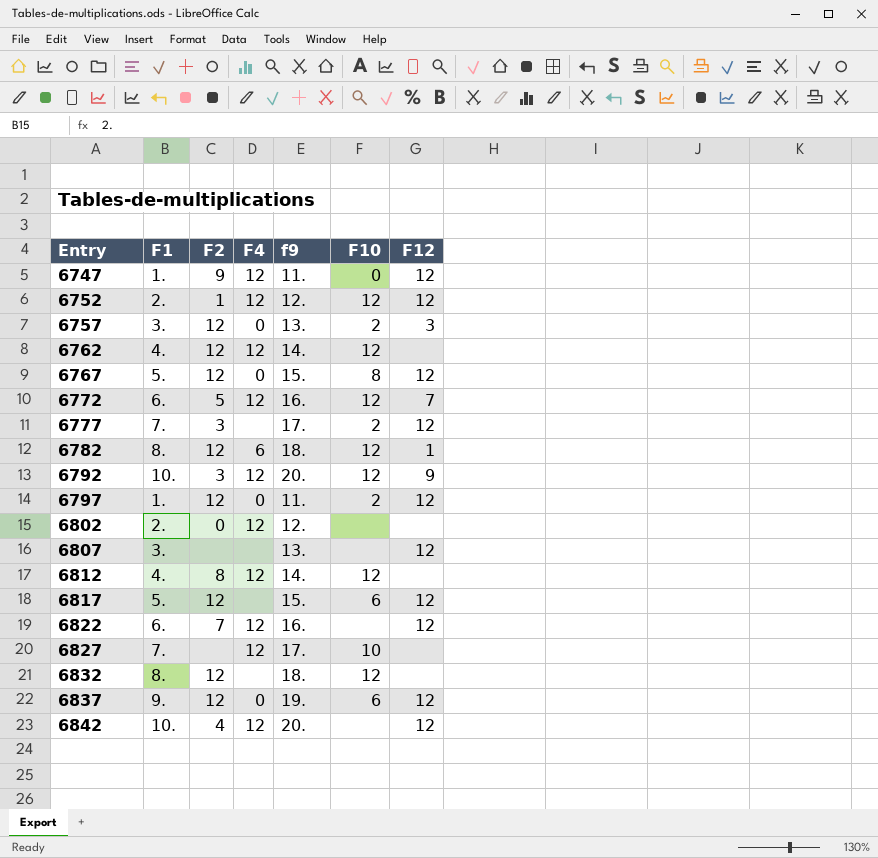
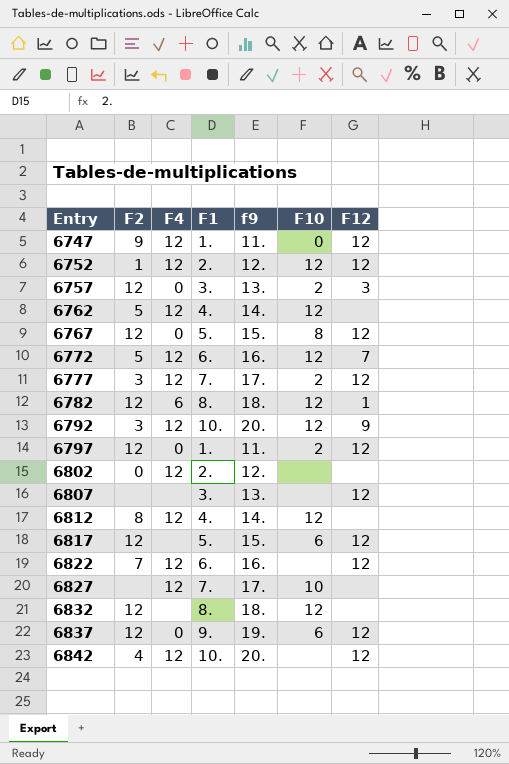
column F1 | position: 2 -> 4
6762 | F2: 12 -> 5
6777 | F4: none -> 12

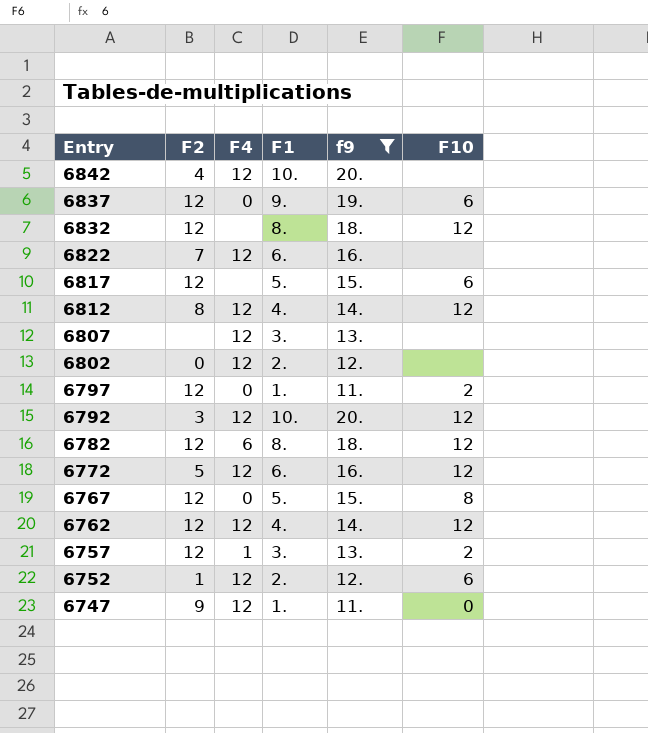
filter: none -> f9 != 17.
row order: Entry ascending -> Entry descending
column F12 | position: 7 -> none
6807 | F4: none -> 12
6762 | F2: 5 -> 12
6757 | F4: 0 -> 1
6752 | F10: 12 -> 6

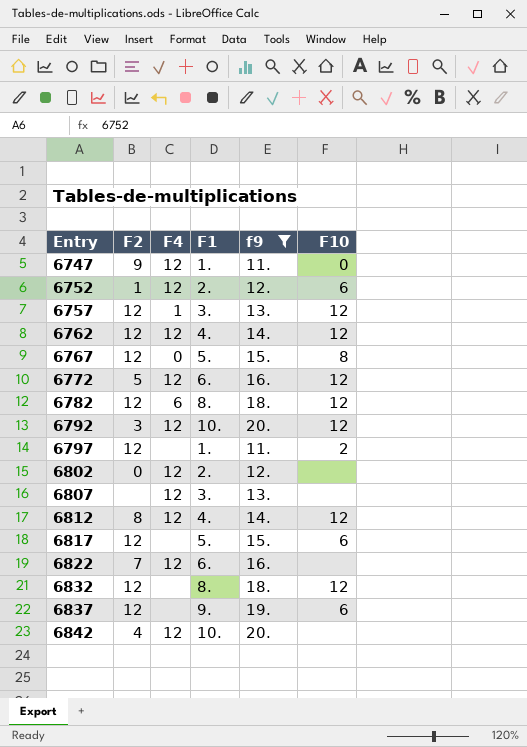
row order: Entry descending -> Entry ascending
6757 | F10: 2 -> 12
6797 | F4: 0 -> none
6837 | F4: 0 -> none

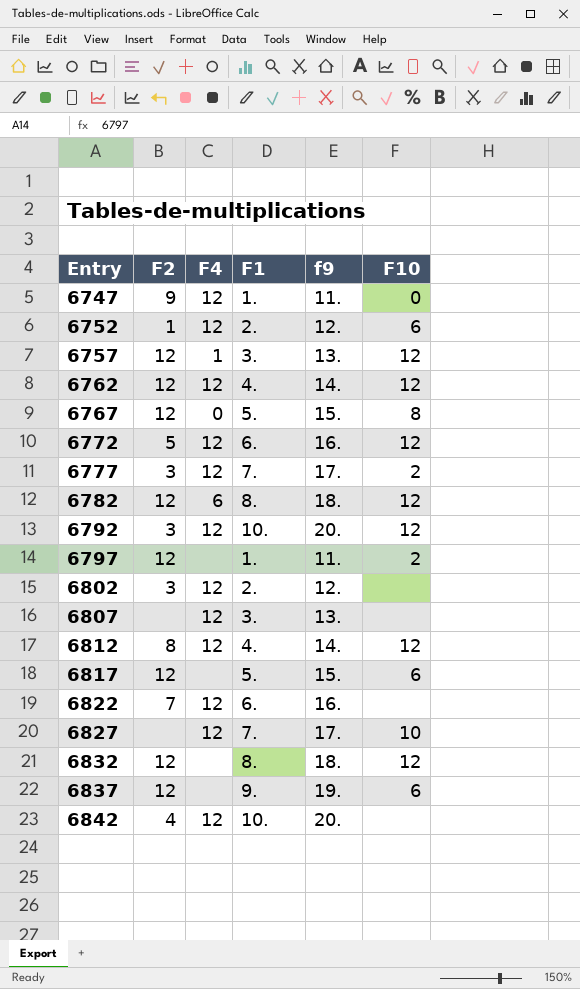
filter: f9 != 17. -> none
6802 | F2: 0 -> 3

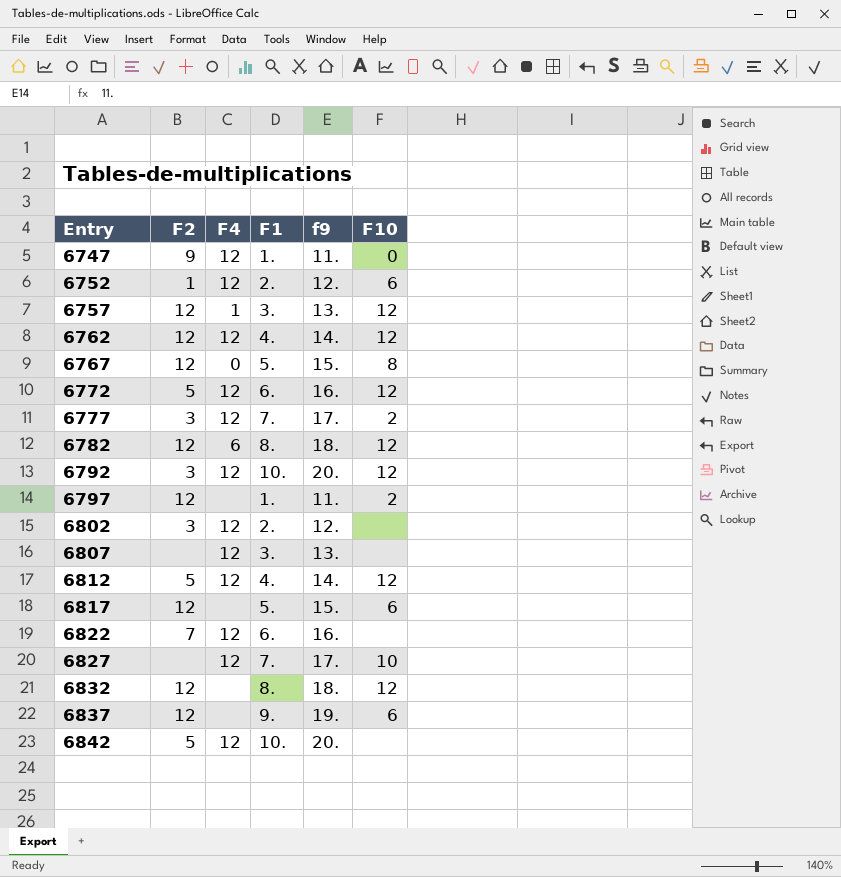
6812 | F2: 8 -> 5
6842 | F2: 4 -> 5

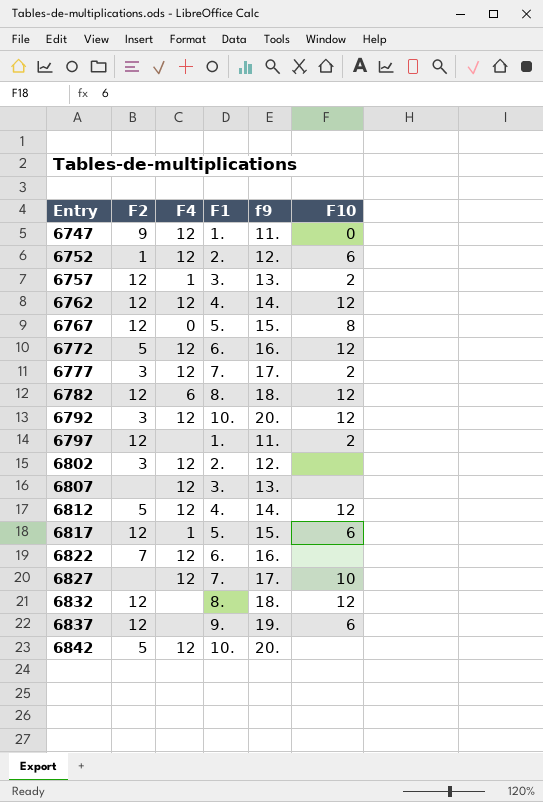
6757 | F10: 12 -> 2
6817 | F4: none -> 1

